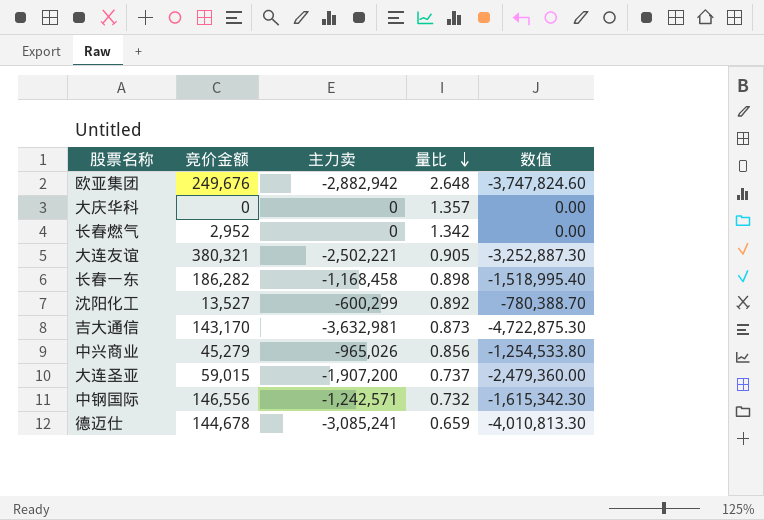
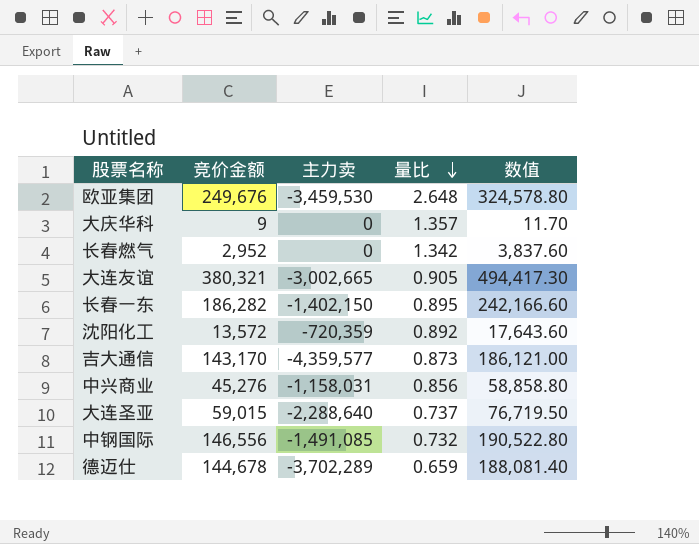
column 数值 | formula: [主力卖] * 1.3 -> [竞价金额] * 1.3
欧亚集团 | 主力卖: -2,882,942 -> -3,459,530
大庆华科 | 竞价金额: 0 -> 9
大连友谊 | 主力卖: -2,502,221 -> -3,002,665
长春一东 | 主力卖: -1,168,458 -> -1,402,150
长春一东 | 量比: 0.898 -> 0.895
沈阳化工 | 竞价金额: 13,527 -> 13,572
沈阳化工 | 主力卖: -600,299 -> -720,359
吉大通信 | 主力卖: -3,632,981 -> -4,359,577
中兴商业 | 竞价金额: 45,279 -> 45,276
中兴商业 | 主力卖: -965,026 -> -1,158,031
大连圣亚 | 主力卖: -1,907,200 -> -2,288,640
中钢国际 | 主力卖: -1,242,571 -> -1,491,085
德迈仕 | 主力卖: -3,085,241 -> -3,702,289

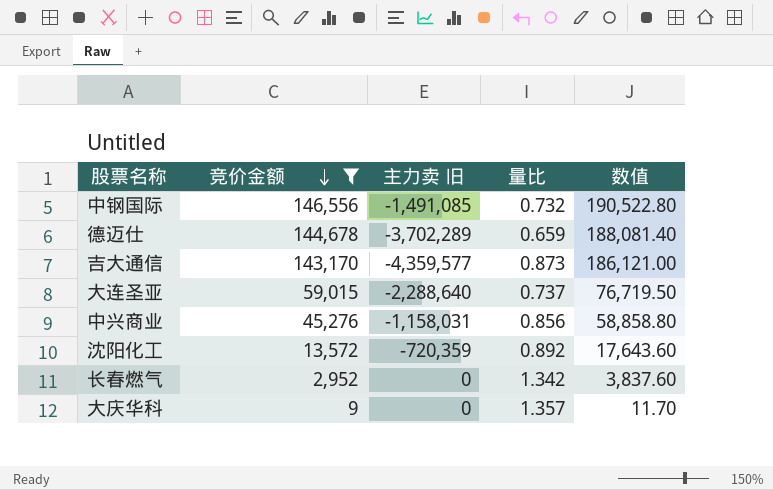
filter: none -> 竞价金额 <= 146,556
row order: 量比 descending -> 竞价金额 descending
column name: 主力卖 -> 主力卖 旧

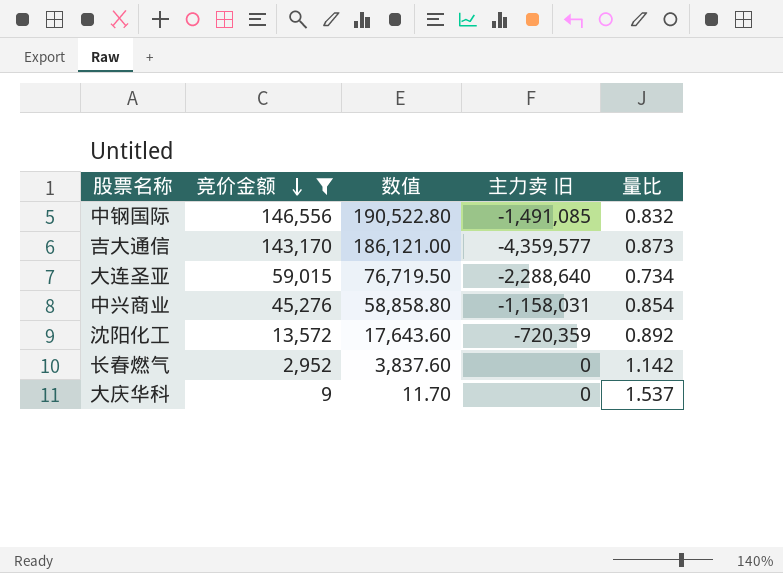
column 数值 | position: 5 -> 3
row 德迈仕: 144,678 | -3,702,289 | 0.659 | 188,081.40 -> none
中钢国际 | 量比: 0.732 -> 0.832
大连圣亚 | 量比: 0.737 -> 0.734
中兴商业 | 量比: 0.856 -> 0.854
长春燃气 | 量比: 1.342 -> 1.142
大庆华科 | 量比: 1.357 -> 1.537

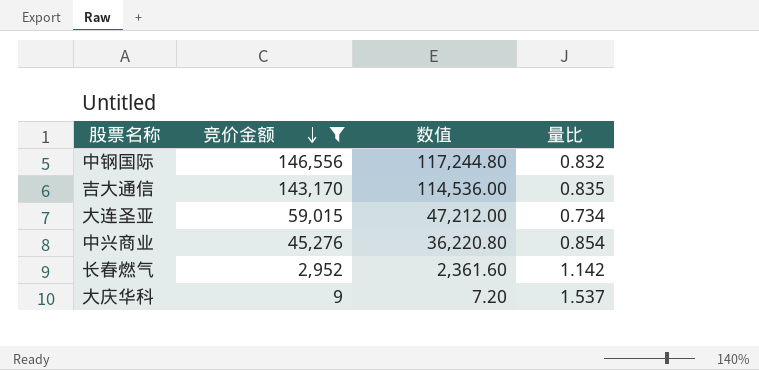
column 主力卖 旧 | position: 4 -> none
column 数值 | formula: [竞价金额] * 1.3 -> [竞价金额] * 0.8
row 沈阳化工: 13,572 | 17,643.60 | -720,359 | 0.892 -> none
吉大通信 | 量比: 0.873 -> 0.835

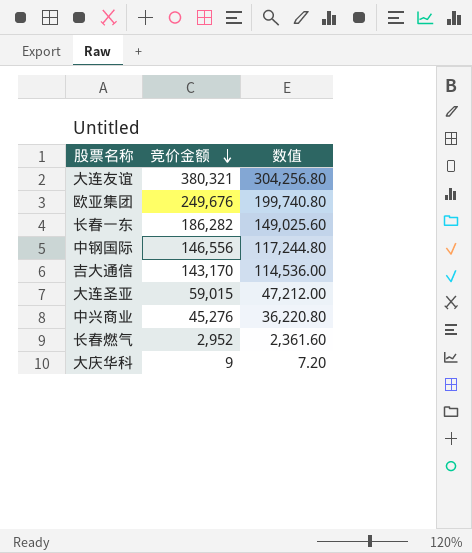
filter: 竞价金额 <= 146,556 -> none
column 量比 | position: 4 -> none

